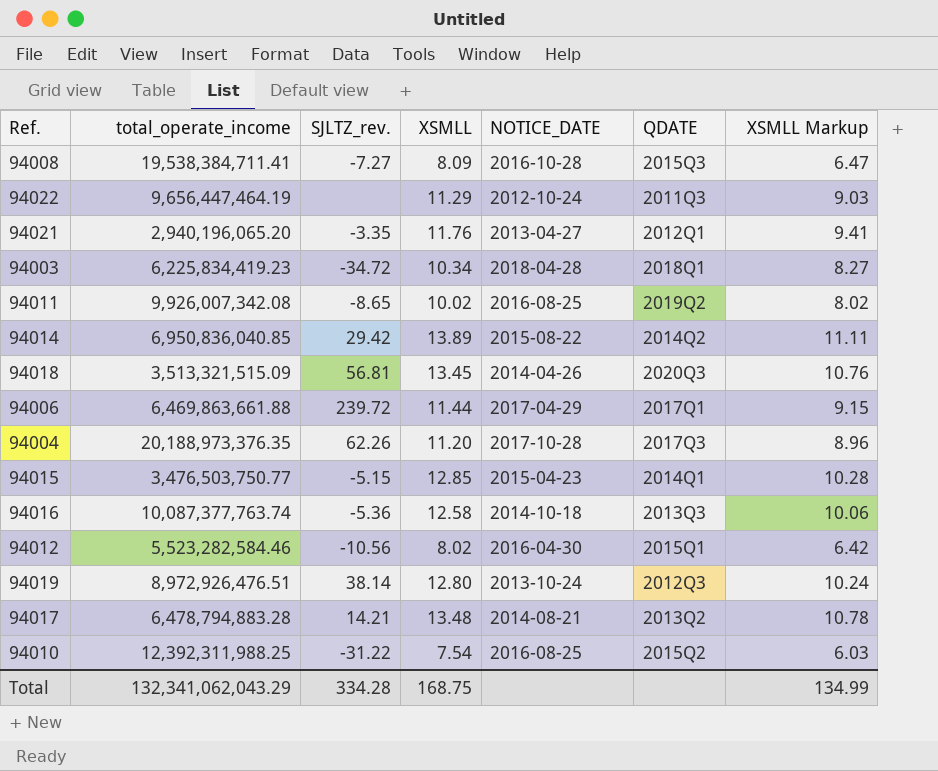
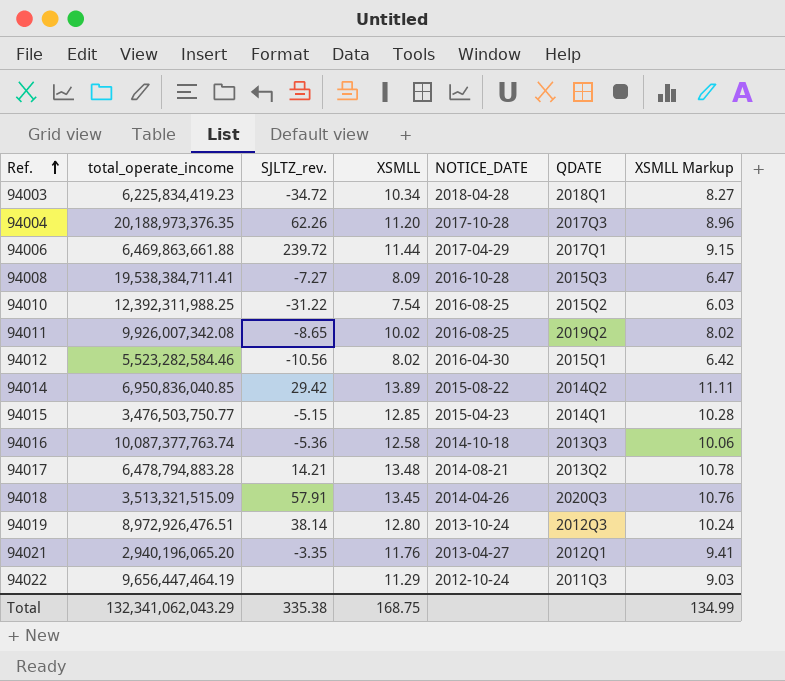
row order: none -> Ref. ascending
94018 | SJLTZ_rev.: 56.81 -> 57.91
Total | SJLTZ_rev.: 334.28 -> 335.38

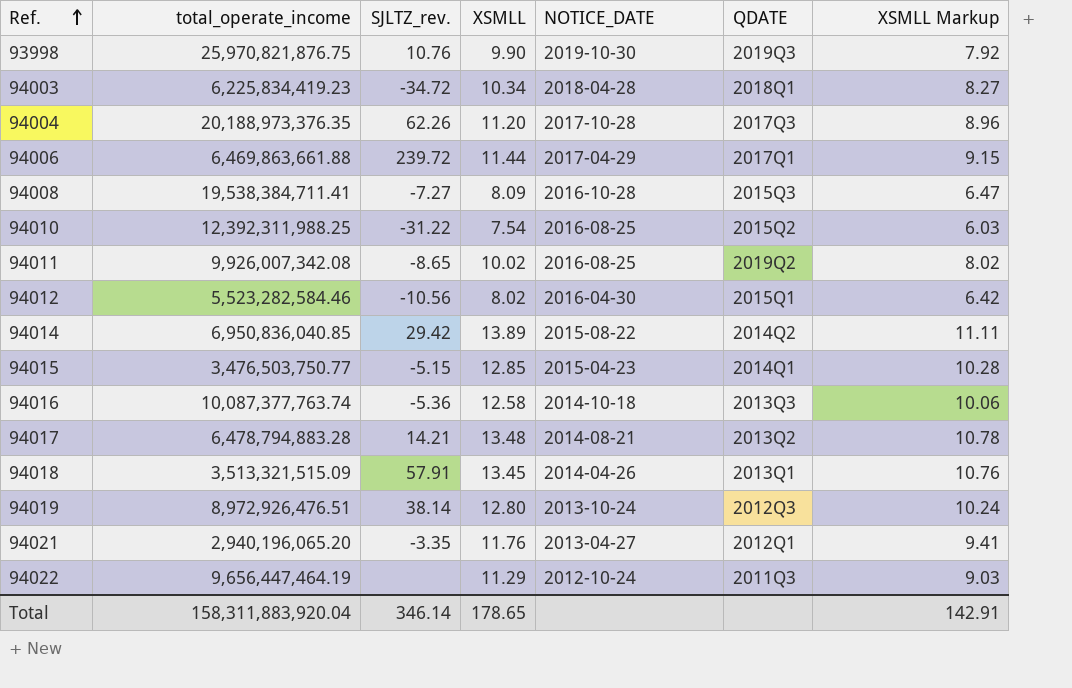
row 93998: none -> 25,970,821,876.75 | 10.76 | 9.90 | 2019-10-30 | 2019Q3 | 7.92
94018 | QDATE: 2020Q3 -> 2013Q1
Total | total_operate_income: 132,341,062,043.29 -> 158,311,883,920.04
Total | SJLTZ_rev.: 335.38 -> 346.14
Total | XSMLL: 168.75 -> 178.65
Total | XSMLL Markup: 134.99 -> 142.91

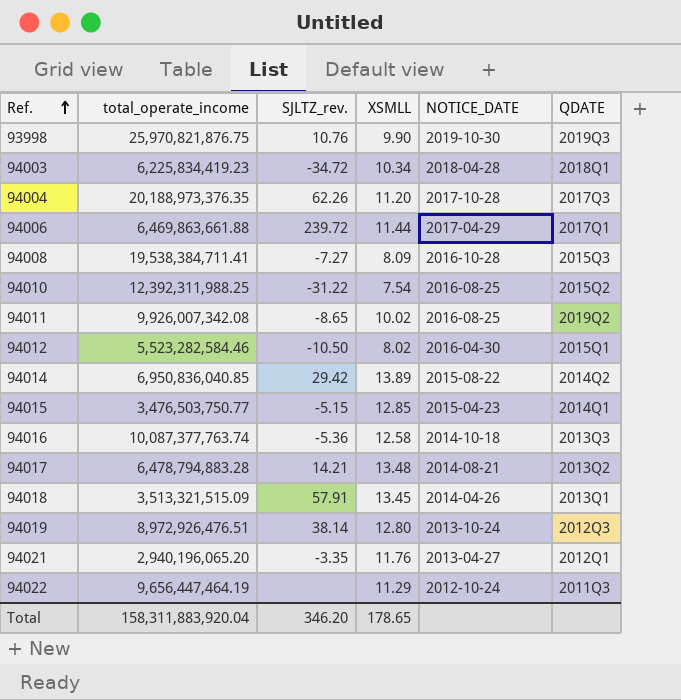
column XSMLL Markup | formula: [XSMLL] * 0.8 -> none
94012 | SJLTZ_rev.: -10.56 -> -10.50
Total | SJLTZ_rev.: 346.14 -> 346.20

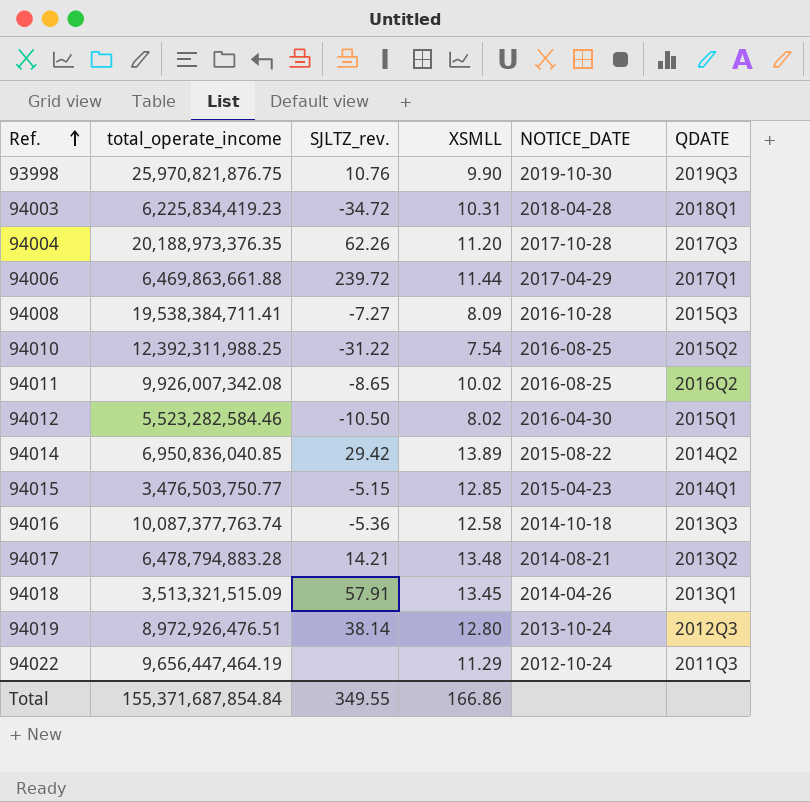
row 94021: 2,940,196,065.20 | -3.35 | 11.76 | 2013-04-27 | 2012Q1 -> none
94003 | XSMLL: 10.34 -> 10.31
94011 | QDATE: 2019Q2 -> 2016Q2
Total | total_operate_income: 158,311,883,920.04 -> 155,371,687,854.84
Total | SJLTZ_rev.: 346.20 -> 349.55
Total | XSMLL: 178.65 -> 166.86

